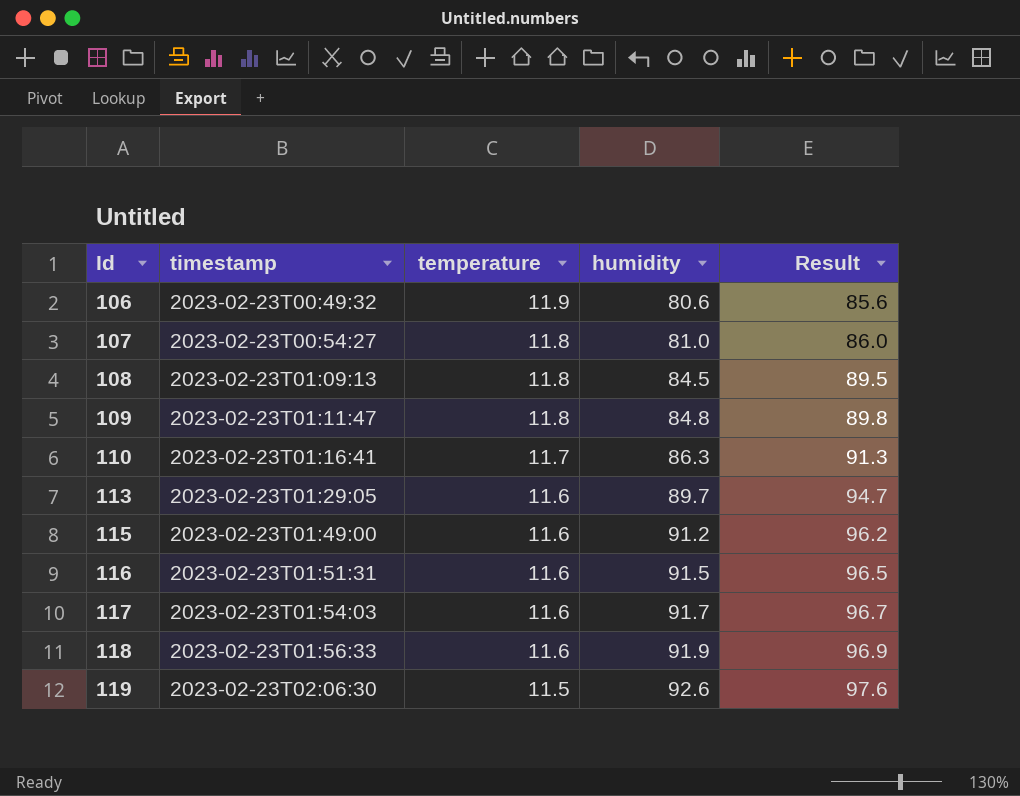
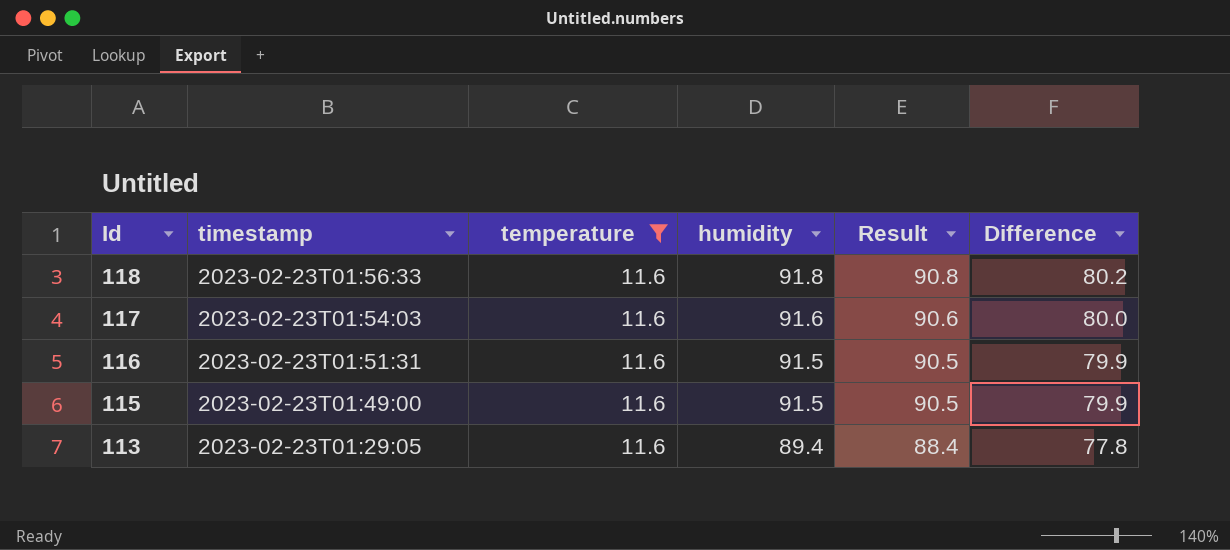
filter: none -> temperature = 11.6
row order: Id ascending -> Id descending
column Result | formula: [humidity] + 5 -> [humidity] - 1
column Difference | formula: none -> [humidity] - [temperature]
118 | humidity: 91.9 -> 91.8
117 | humidity: 91.7 -> 91.6
115 | humidity: 91.2 -> 91.5
113 | humidity: 89.7 -> 89.4

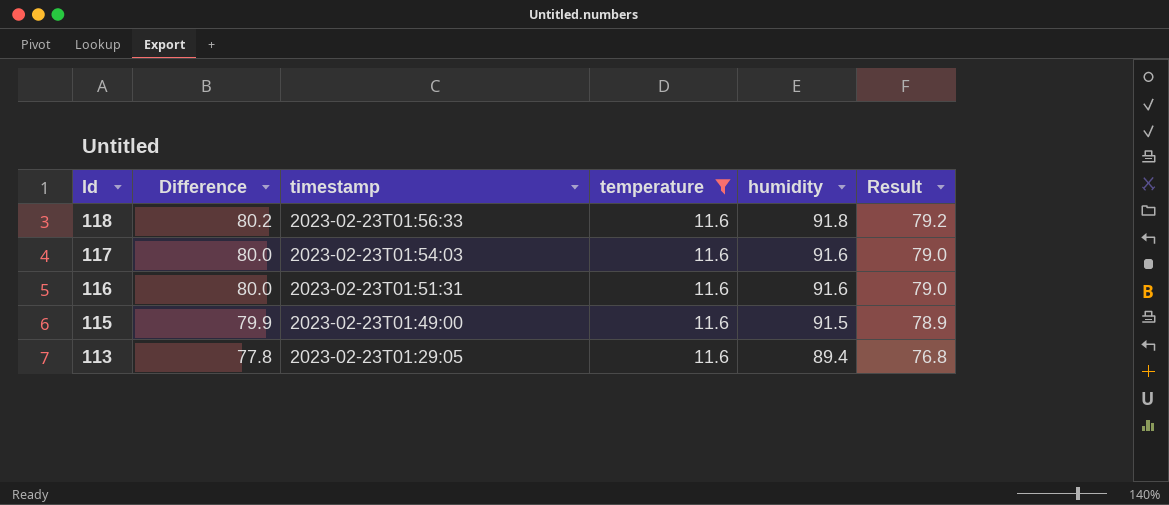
column Difference | position: 6 -> 2
column Result | formula: [humidity] - 1 -> [Difference] - 1
116 | Difference: 79.9 -> 80.0
116 | humidity: 91.5 -> 91.6

